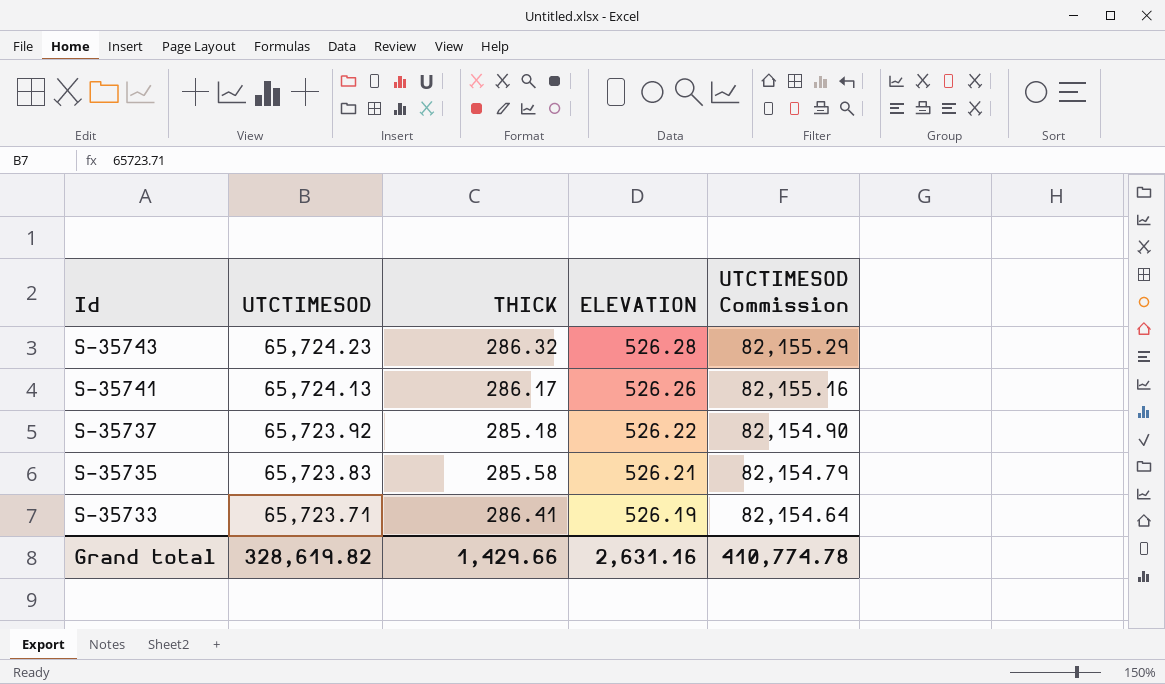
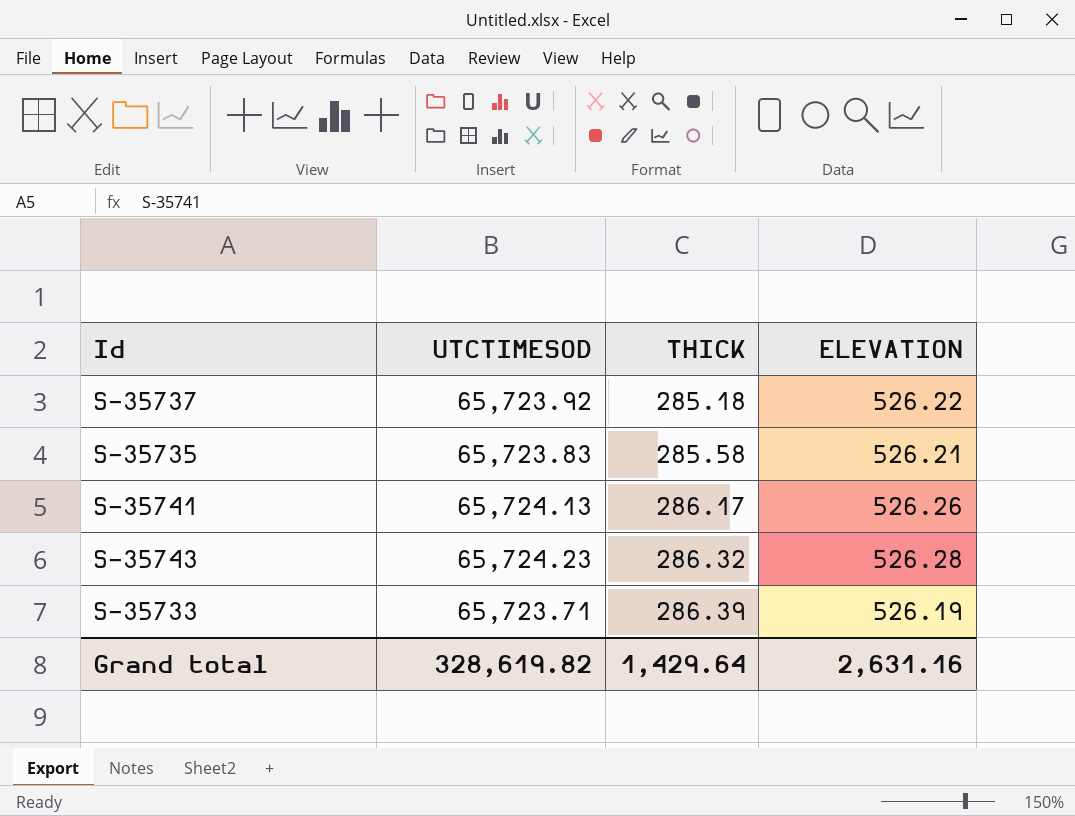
row order: Id descending -> THICK ascending
column UTCTIMESOD Commission | formula: [UTCTIMESOD] * 1.25 -> none
S-35733 | THICK: 286.41 -> 286.39
Grand total | THICK: 1,429.66 -> 1,429.64

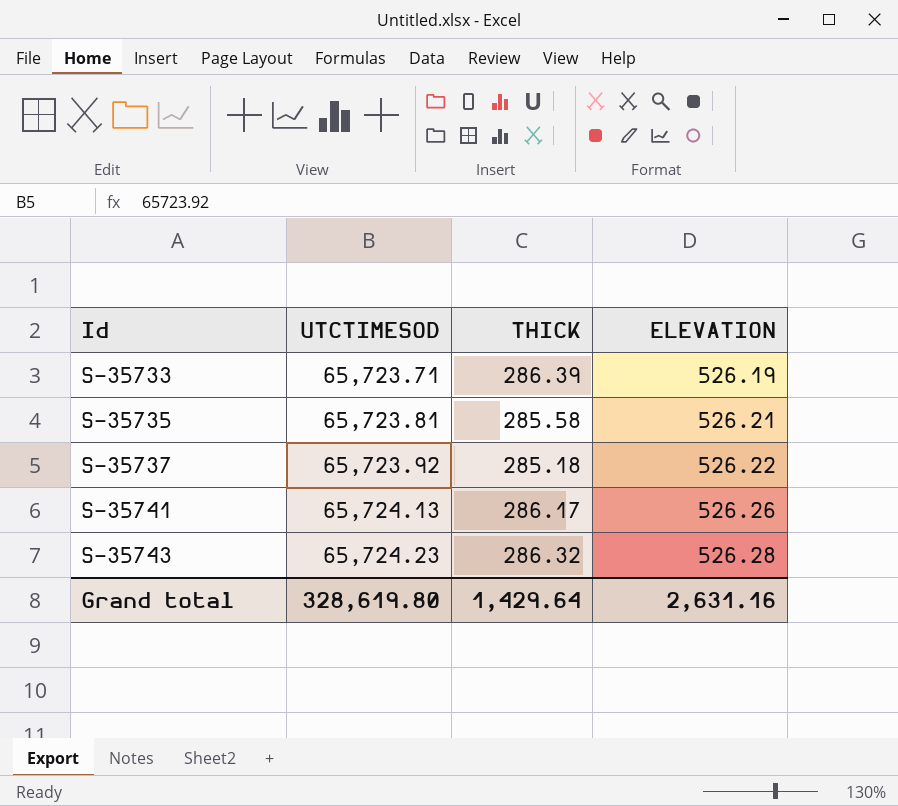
row order: THICK ascending -> Id ascending
S-35735 | UTCTIMESOD: 65,723.83 -> 65,723.81
Grand total | UTCTIMESOD: 328,619.82 -> 328,619.80

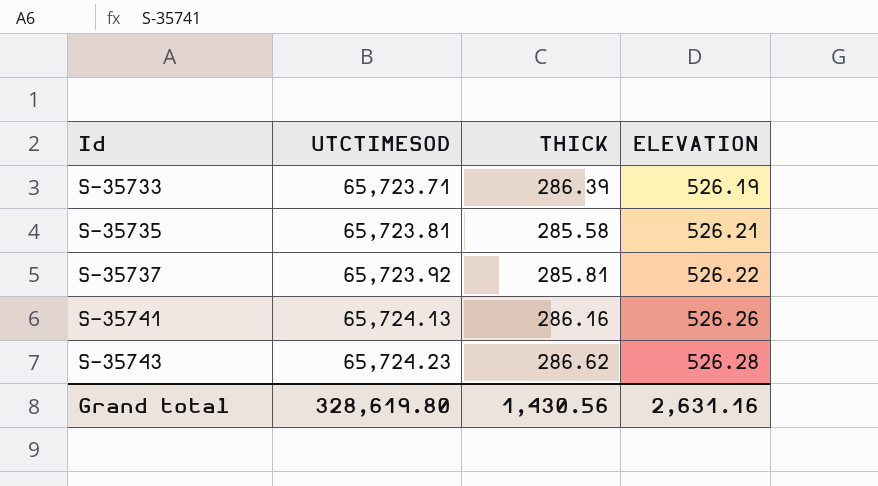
S-35737 | THICK: 285.18 -> 285.81
S-35741 | THICK: 286.17 -> 286.16
S-35743 | THICK: 286.32 -> 286.62
Grand total | THICK: 1,429.64 -> 1,430.56

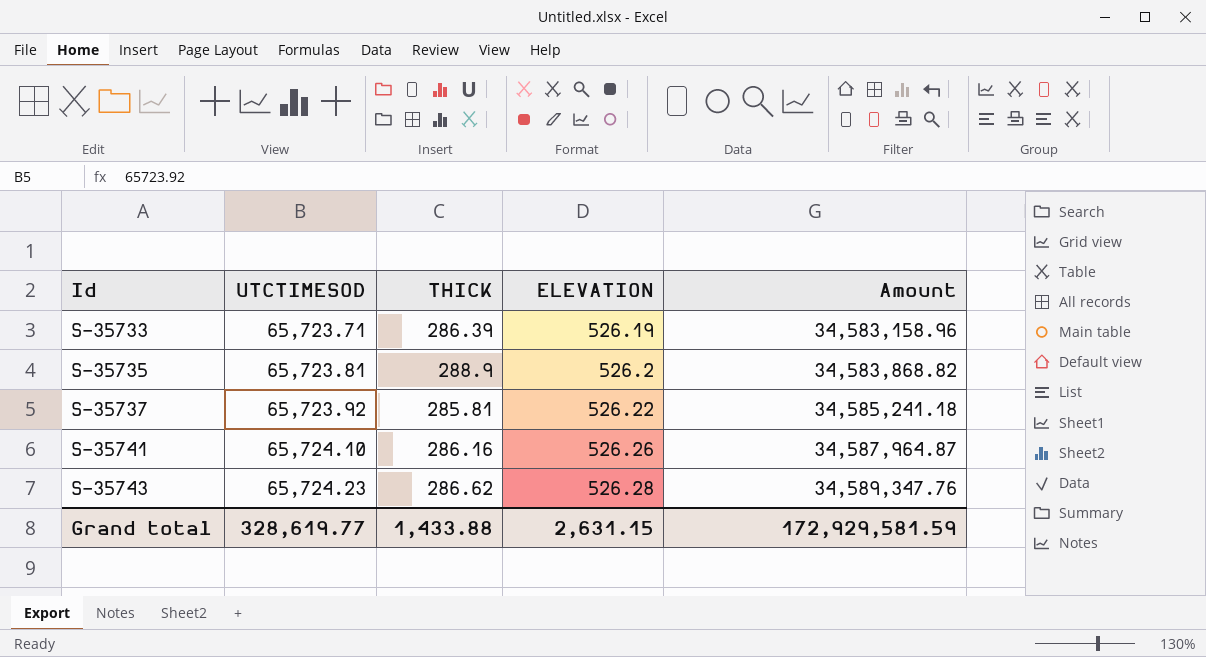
column Amount | formula: none -> [UTCTIMESOD] * [ELEVATION]
S-35735 | THICK: 285.58 -> 288.9
S-35735 | ELEVATION: 526.21 -> 526.2
S-35741 | UTCTIMESOD: 65,724.13 -> 65,724.10
Grand total | UTCTIMESOD: 328,619.80 -> 328,619.77
Grand total | THICK: 1,430.56 -> 1,433.88
Grand total | ELEVATION: 2,631.16 -> 2,631.15

